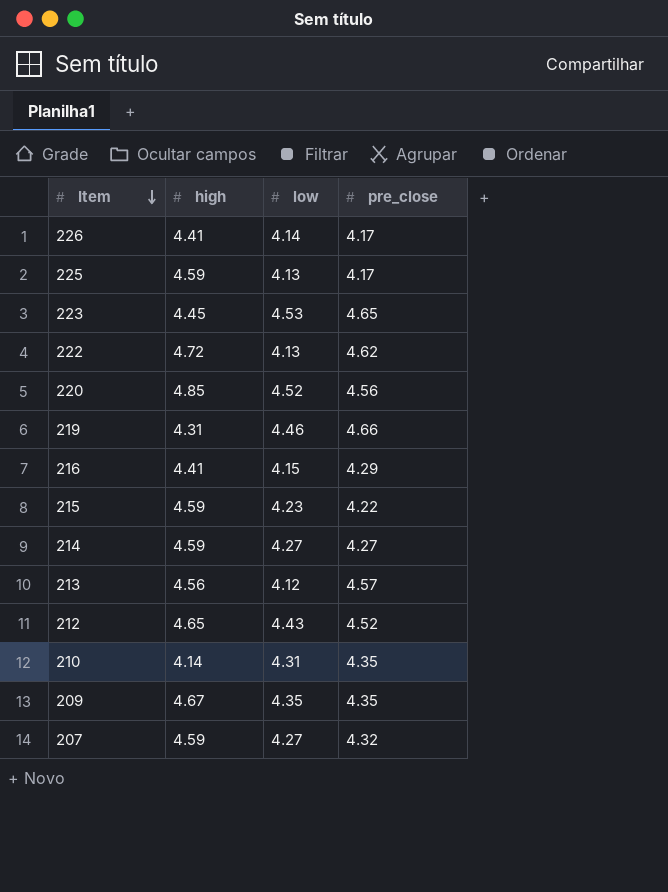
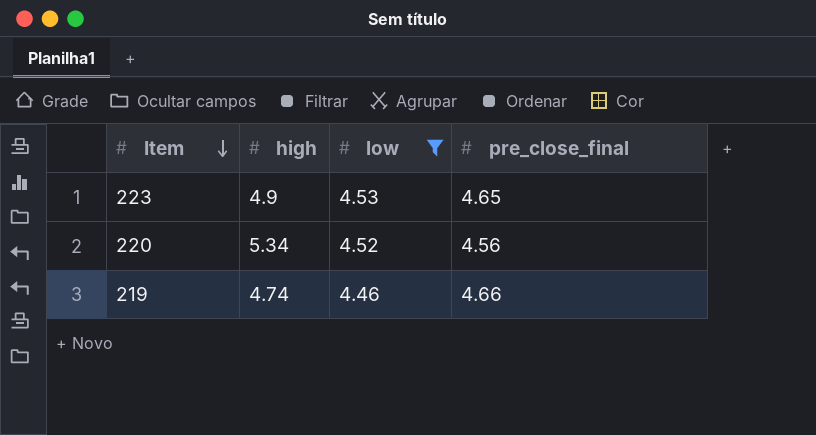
filter: none -> low >= 4.46
column name: pre_close -> pre_close_final
223 | high: 4.45 -> 4.9
220 | high: 4.85 -> 5.34
219 | high: 4.31 -> 4.74

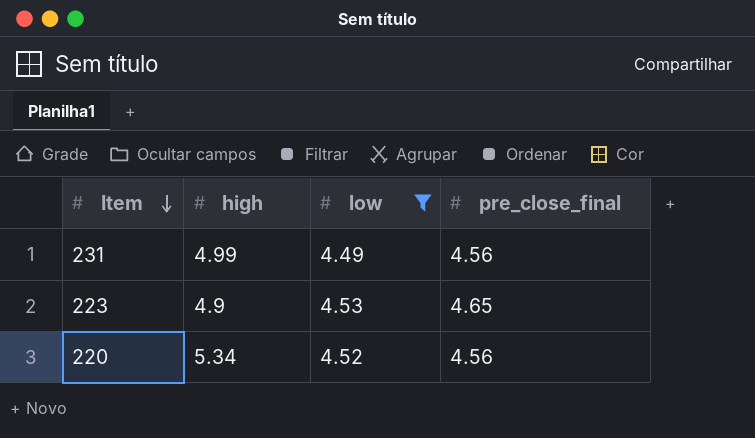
row 219: 4.74 | 4.46 | 4.66 -> none
row 231: none -> 4.99 | 4.49 | 4.56

